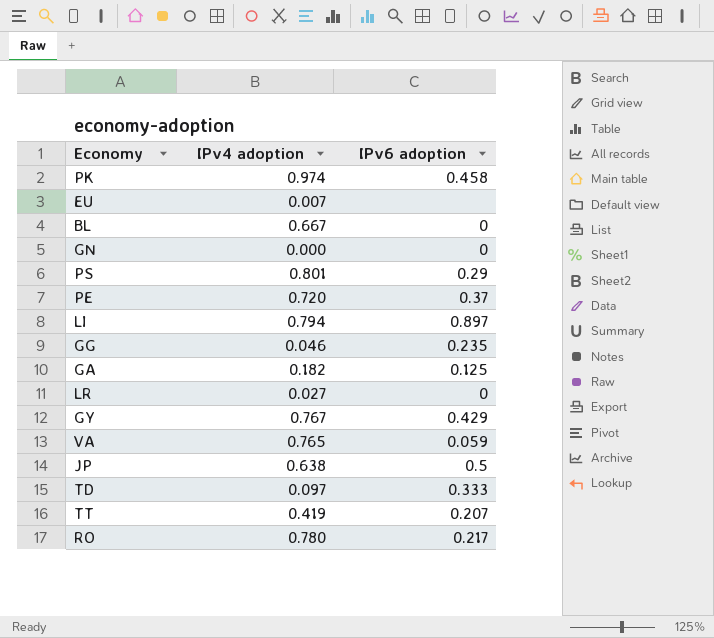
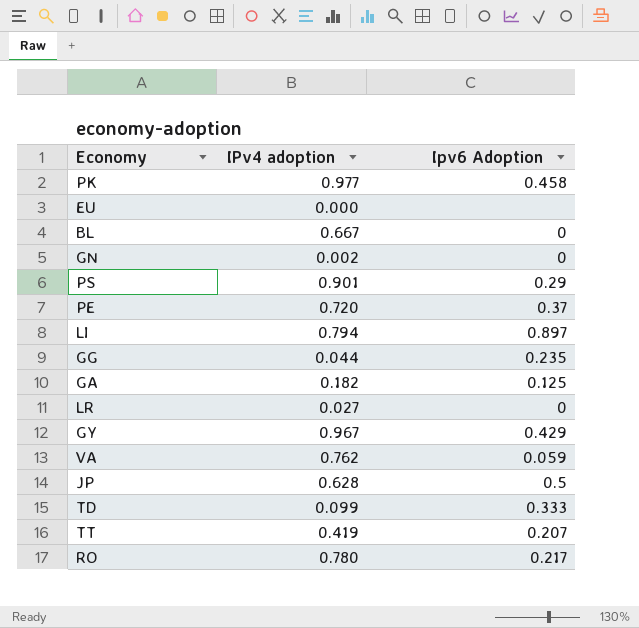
column name: IPv6 adoption -> Ipv6 Adoption
PK | IPv4 adoption: 0.974 -> 0.977
EU | IPv4 adoption: 0.007 -> 0.000
GN | IPv4 adoption: 0.000 -> 0.002
PS | IPv4 adoption: 0.801 -> 0.901
GG | IPv4 adoption: 0.046 -> 0.044
GY | IPv4 adoption: 0.767 -> 0.967
VA | IPv4 adoption: 0.765 -> 0.762
JP | IPv4 adoption: 0.638 -> 0.628
TD | IPv4 adoption: 0.097 -> 0.099

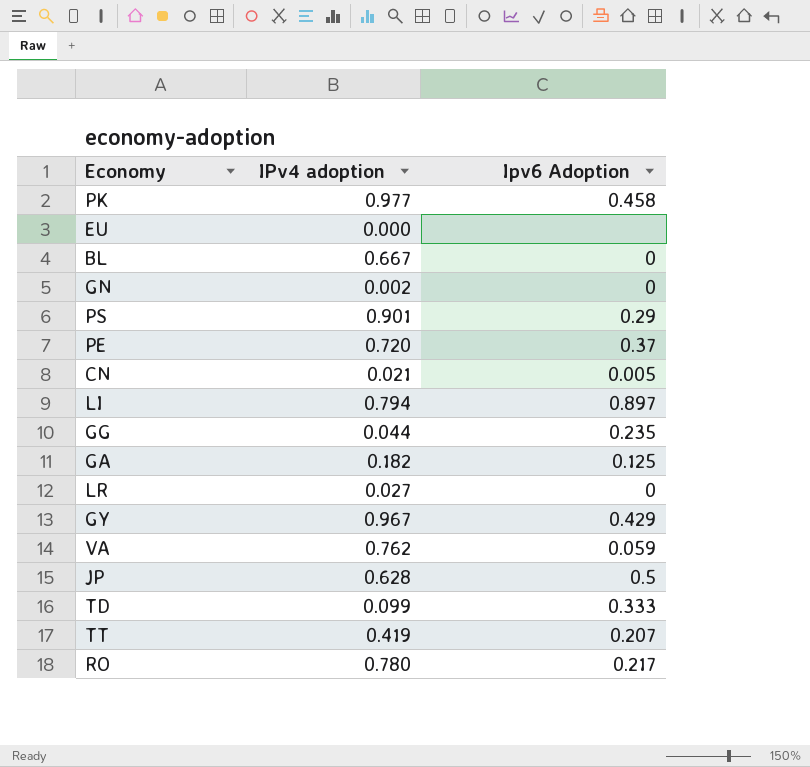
row CN: none -> 0.021 | 0.005

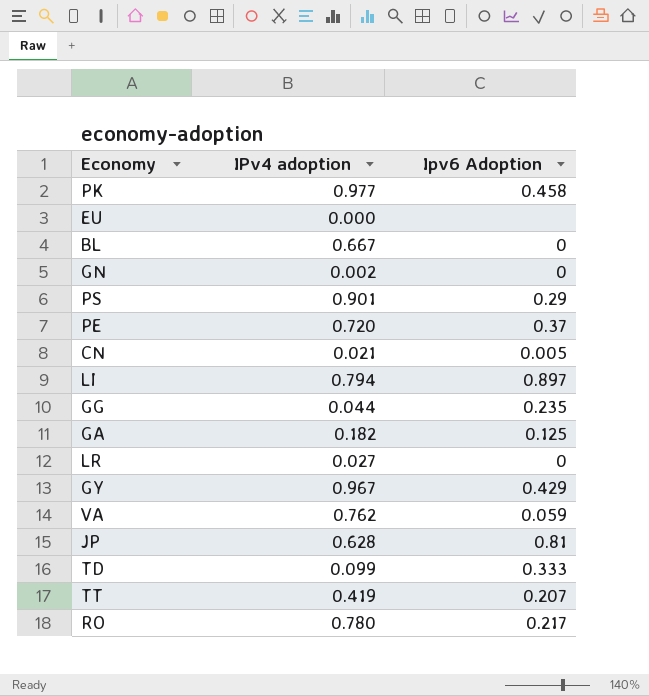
JP | Ipv6 Adoption: 0.5 -> 0.81

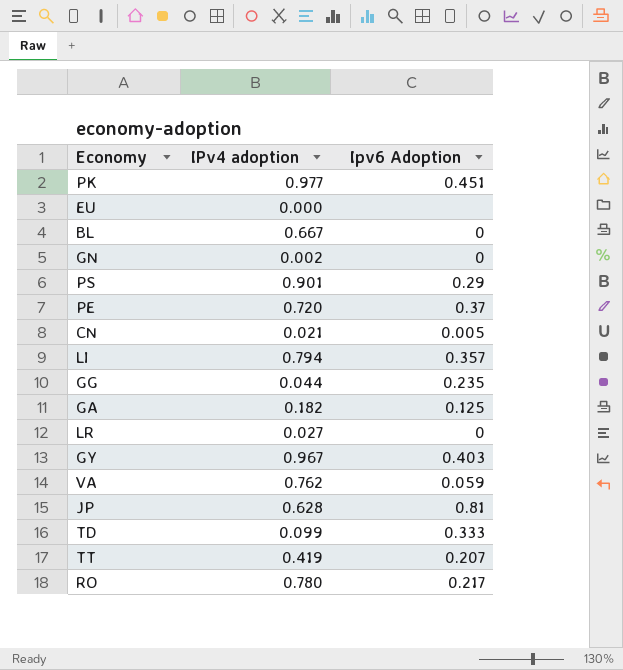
PK | Ipv6 Adoption: 0.458 -> 0.451
LI | Ipv6 Adoption: 0.897 -> 0.357
GY | Ipv6 Adoption: 0.429 -> 0.403

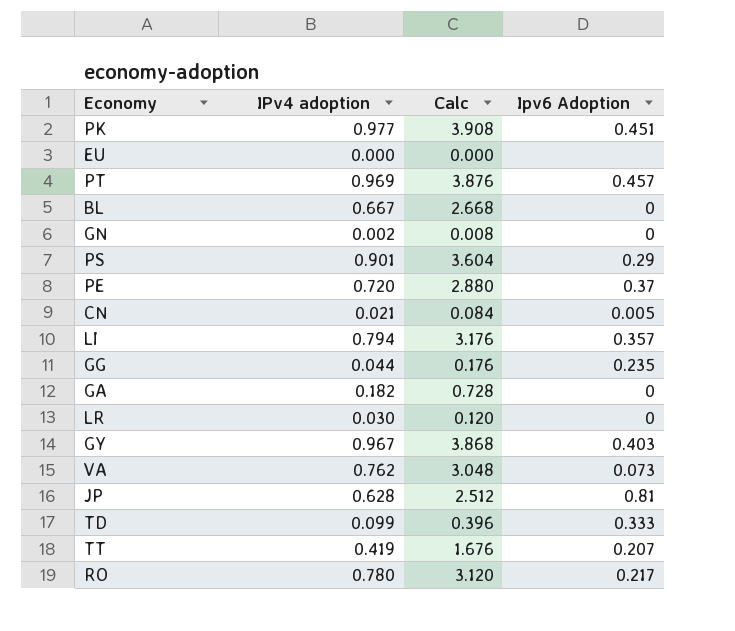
column Calc | formula: none -> [IPv4 adoption] * 4
row PT: none -> 0.969 | 3.876 | 0.457
GA | Ipv6 Adoption: 0.125 -> 0
LR | IPv4 adoption: 0.027 -> 0.030
VA | Ipv6 Adoption: 0.059 -> 0.073

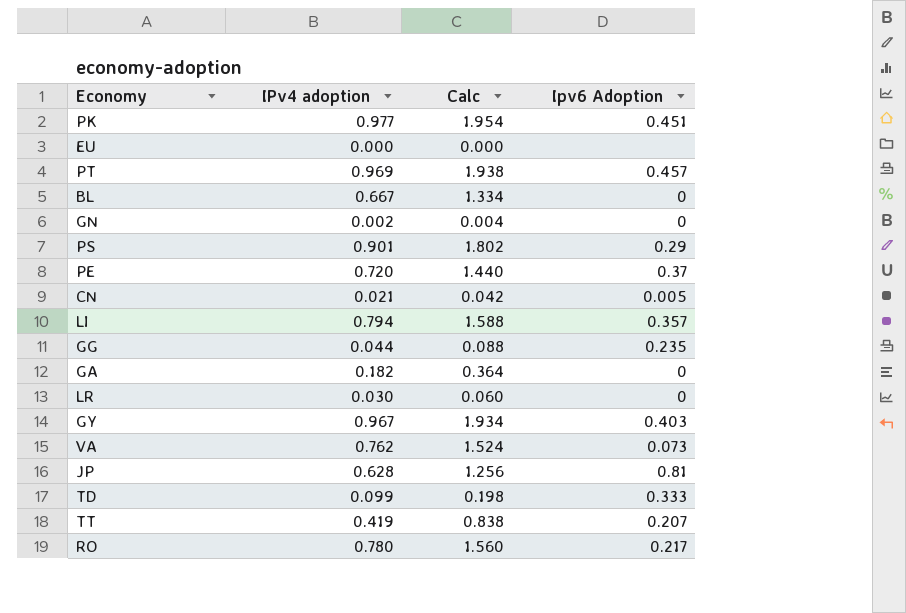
column Calc | formula: [IPv4 adoption] * 4 -> [IPv4 adoption] * 2

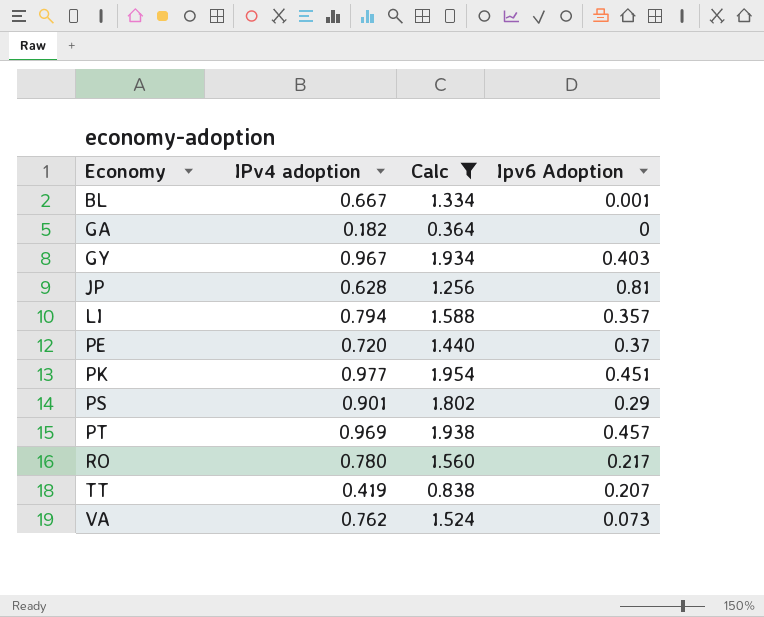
filter: none -> Calc >= 0.364
row order: none -> Economy ascending
BL | Ipv6 Adoption: 0 -> 0.001

